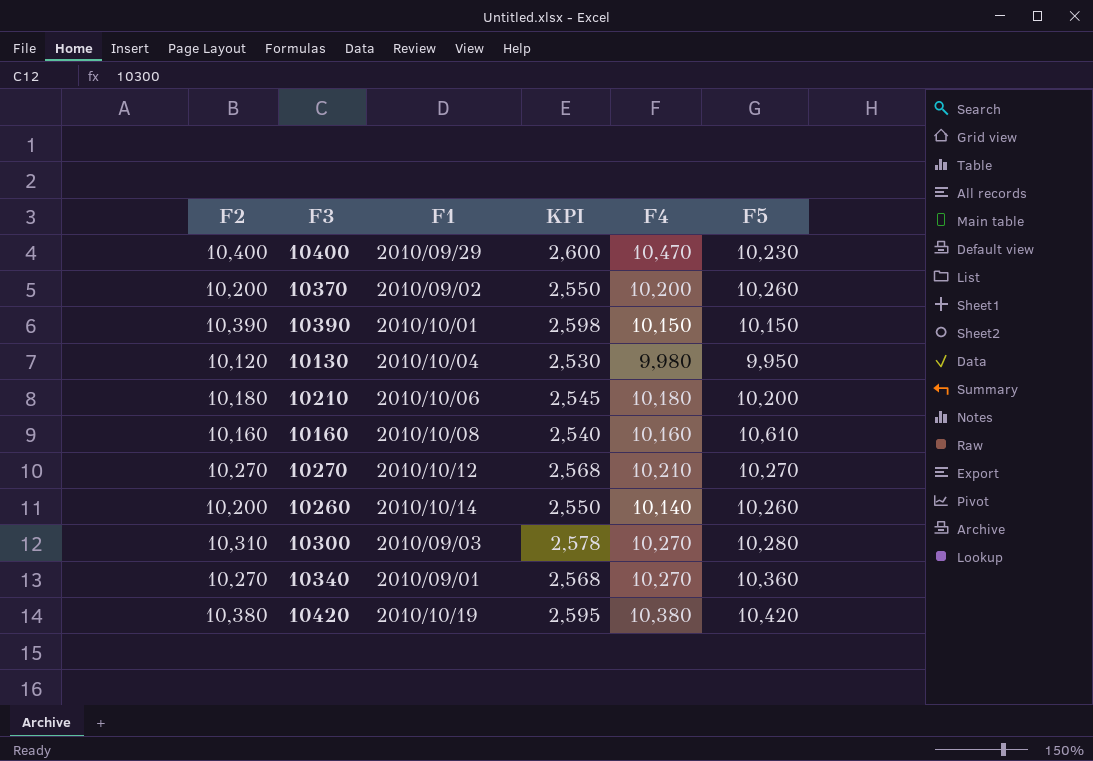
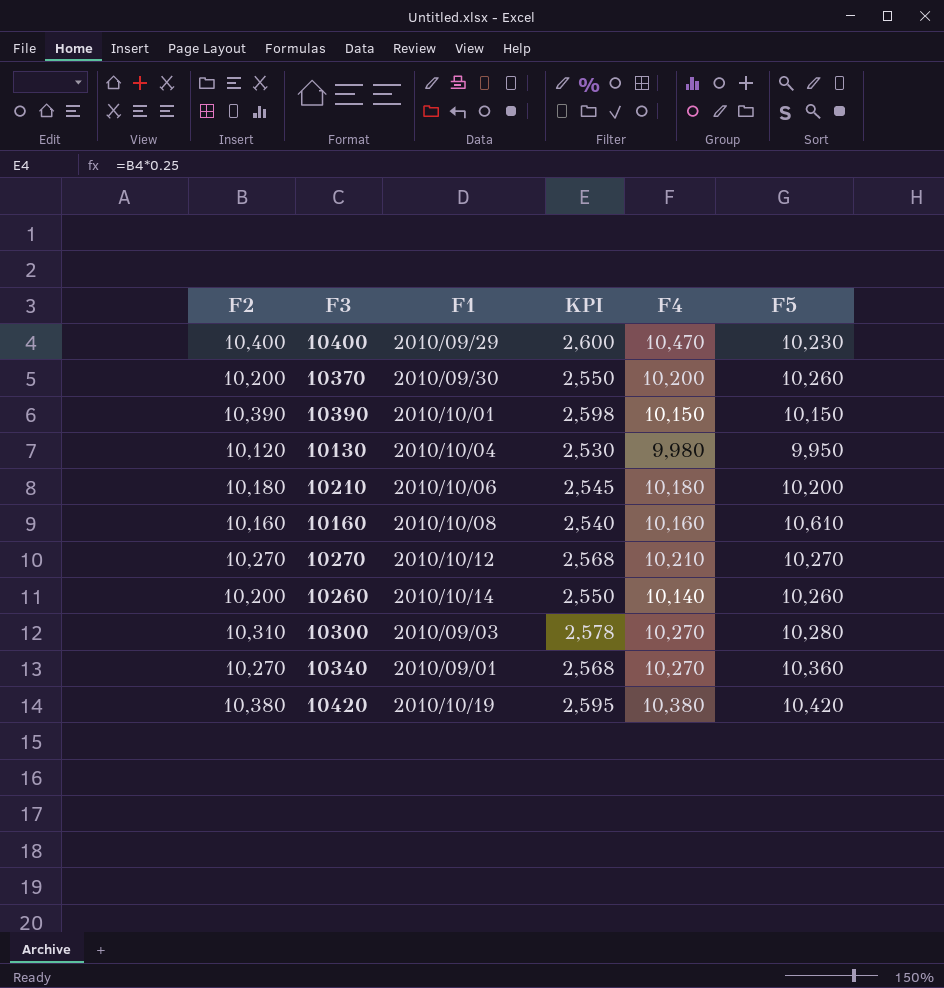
10370 | F1: 2010/09/02 -> 2010/09/30

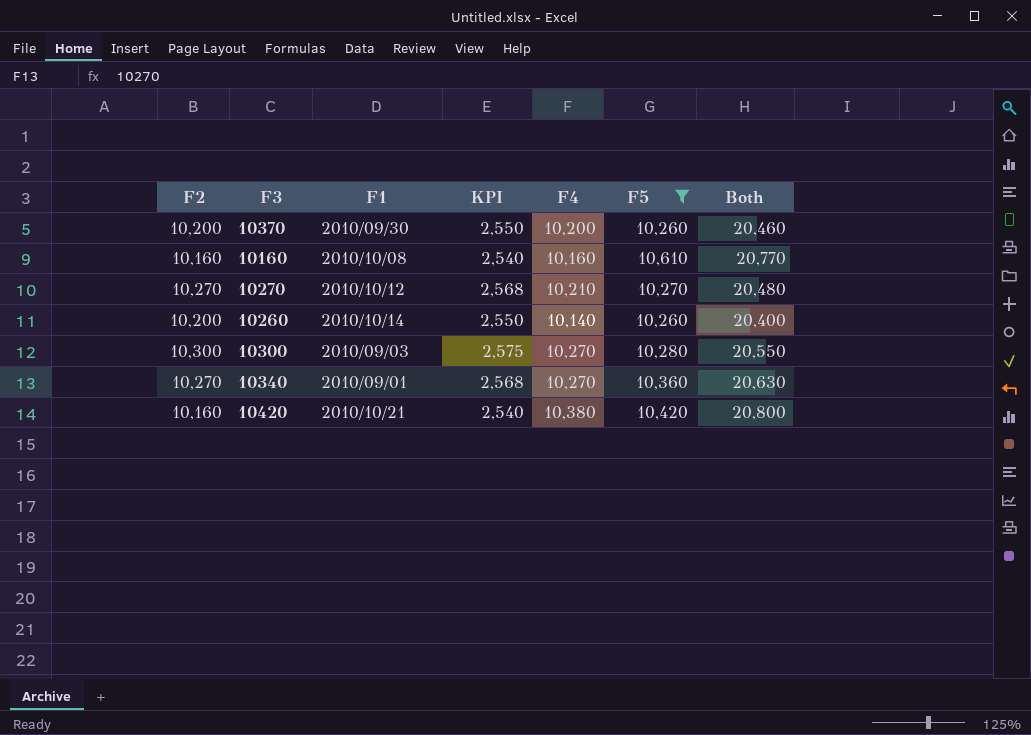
filter: none -> F5 >= 10,260
column Both | formula: none -> [F4] + [F5]
10300 | F2: 10,310 -> 10,300
10300 | KPI: 2,578 -> 2,575
10420 | F2: 10,380 -> 10,160
10420 | F1: 2010/10/19 -> 2010/10/21
10420 | KPI: 2,595 -> 2,540

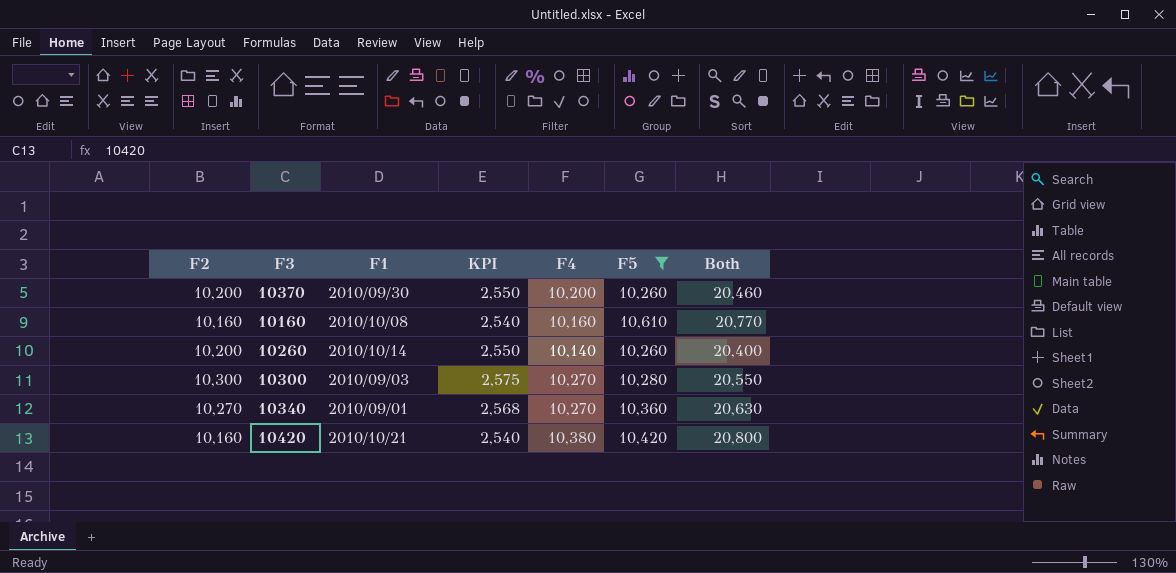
row 10270: 10,270 | 2010/10/12 | 2,568 | 10,210 | 10,270 | 20,480 -> none

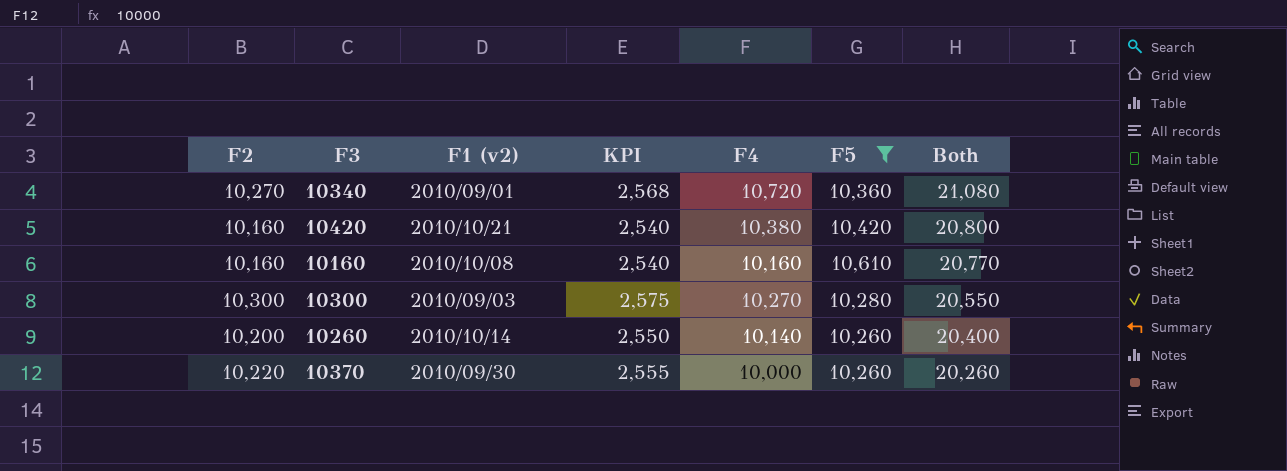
row order: none -> Both descending
column name: F1 -> F1 (v2)
10340 | F4: 10,270 -> 10,720
10340 | Both: 20,630 -> 21,080
10370 | F2: 10,200 -> 10,220
10370 | KPI: 2,550 -> 2,555
10370 | F4: 10,200 -> 10,000
10370 | Both: 20,460 -> 20,260

